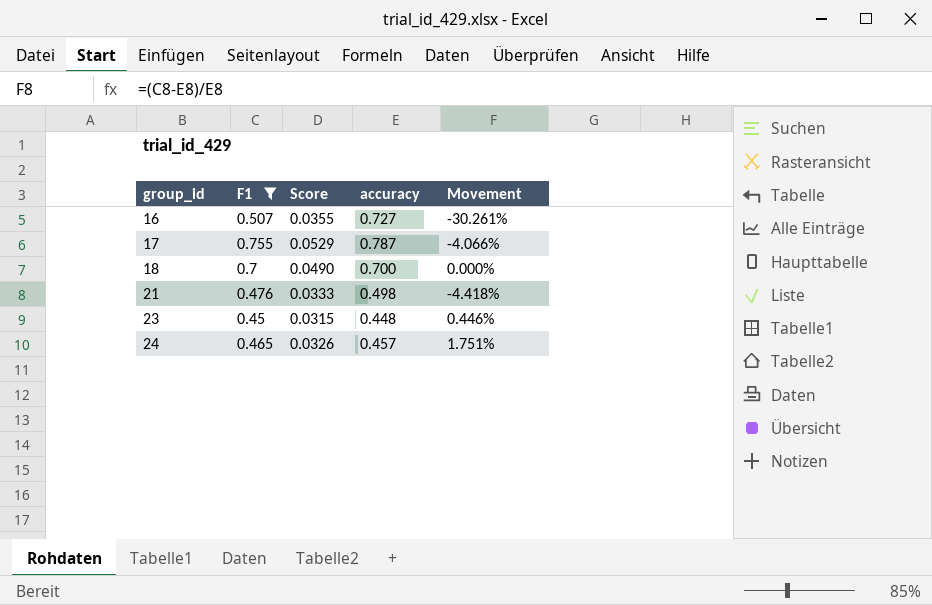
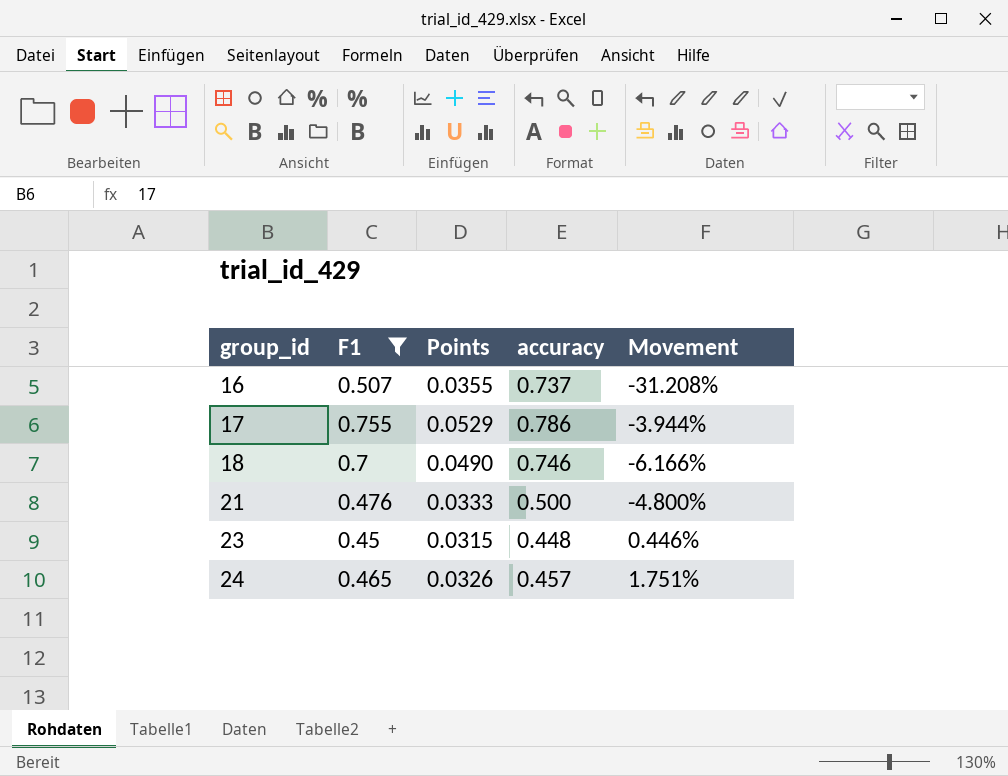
column name: Score -> Points
16 | accuracy: 0.727 -> 0.737
16 | Movement: -30.261% -> -31.208%
17 | accuracy: 0.787 -> 0.786
17 | Movement: -4.066% -> -3.944%
18 | accuracy: 0.700 -> 0.746
18 | Movement: 0.000% -> -6.166%
21 | accuracy: 0.498 -> 0.500
21 | Movement: -4.418% -> -4.800%

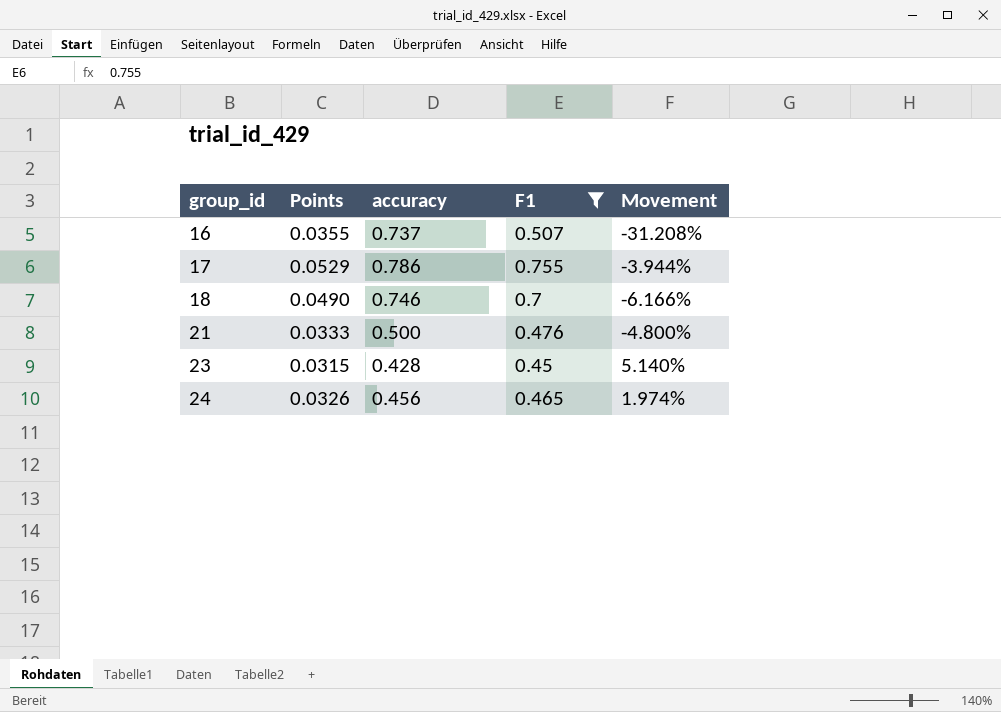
column F1 | position: 2 -> 4
23 | accuracy: 0.448 -> 0.428
23 | Movement: 0.446% -> 5.140%
24 | accuracy: 0.457 -> 0.456
24 | Movement: 1.751% -> 1.974%

